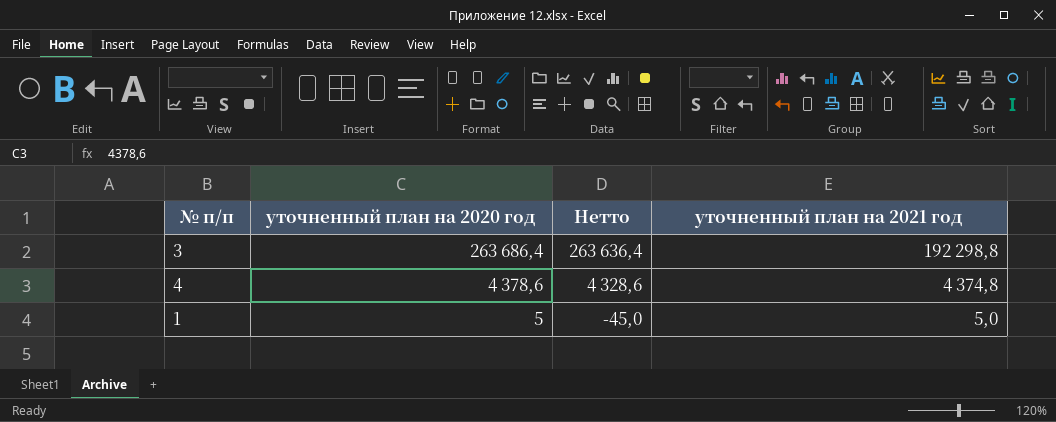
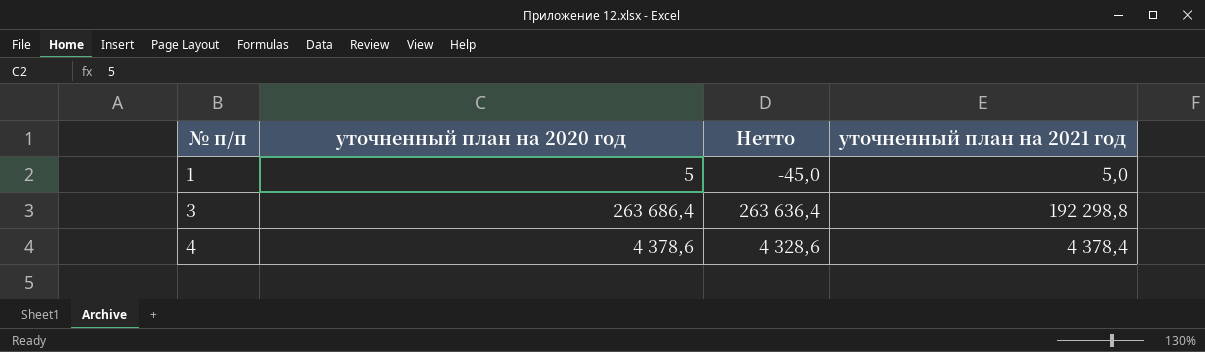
row order: уточненный план на 2020 год descending -> № п/п ascending
4 | уточненный план на 2021 год: 4 374,8 -> 4 378,4

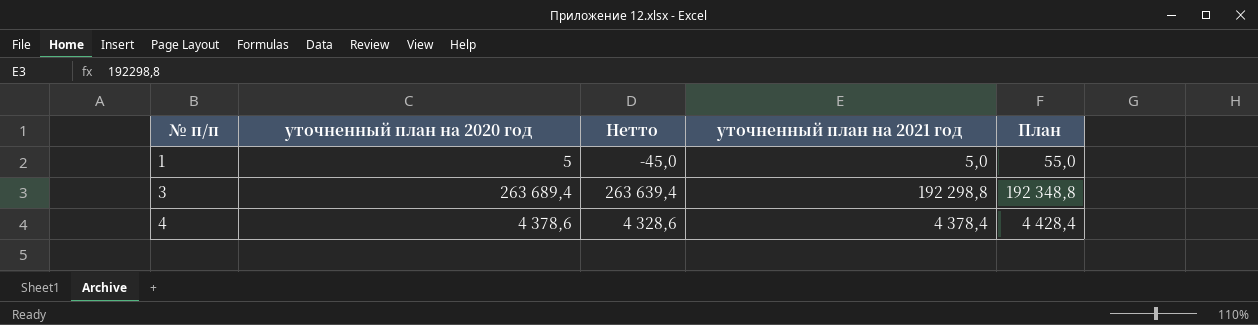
column План | formula: none -> [уточненный план на 2021 год] + 50
3 | уточненный план на 2020 год: 263 686,4 -> 263 689,4
3 | Нетто: 263 636,4 -> 263 639,4

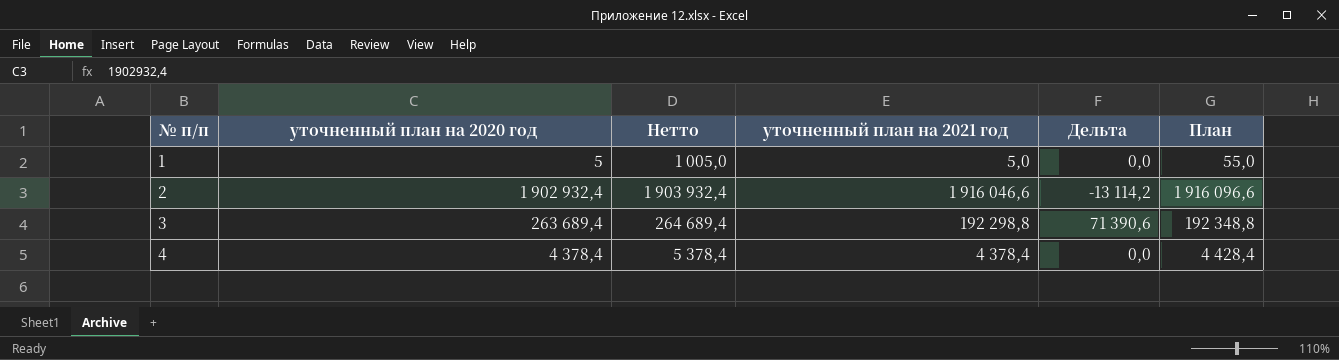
column Нетто | formula: [уточненный план на 2020 год] - 50 -> [уточненный план на 2020 год] + 1000
column Дельта | formula: none -> [уточненный план на 2020 год] - [уточненный план на 2021 год]
row 2: none -> 1 902 932,4 | 1 903 932,4 | 1 916 046,6 | -13 114,2 | 1 916 096,6
4 | уточненный план на 2020 год: 4 378,6 -> 4 378,4

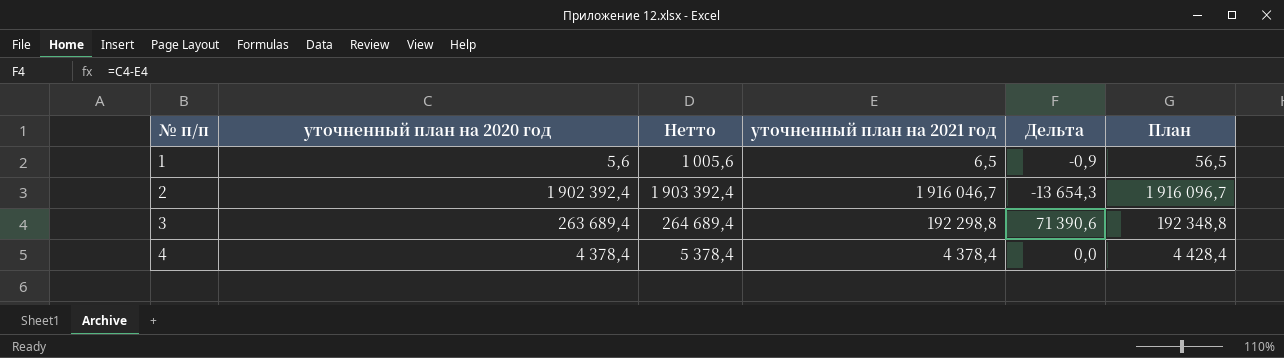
1 | уточненный план на 2020 год: 5 -> 5,6
1 | Нетто: 1 005,0 -> 1 005,6
1 | уточненный план на 2021 год: 5,0 -> 6,5
1 | Дельта: 0,0 -> -0,9
1 | План: 55,0 -> 56,5
2 | уточненный план на 2020 год: 1 902 932,4 -> 1 902 392,4
2 | Нетто: 1 903 932,4 -> 1 903 392,4
2 | уточненный план на 2021 год: 1 916 046,6 -> 1 916 046,7
2 | Дельта: -13 114,2 -> -13 654,3
2 | План: 1 916 096,6 -> 1 916 096,7

